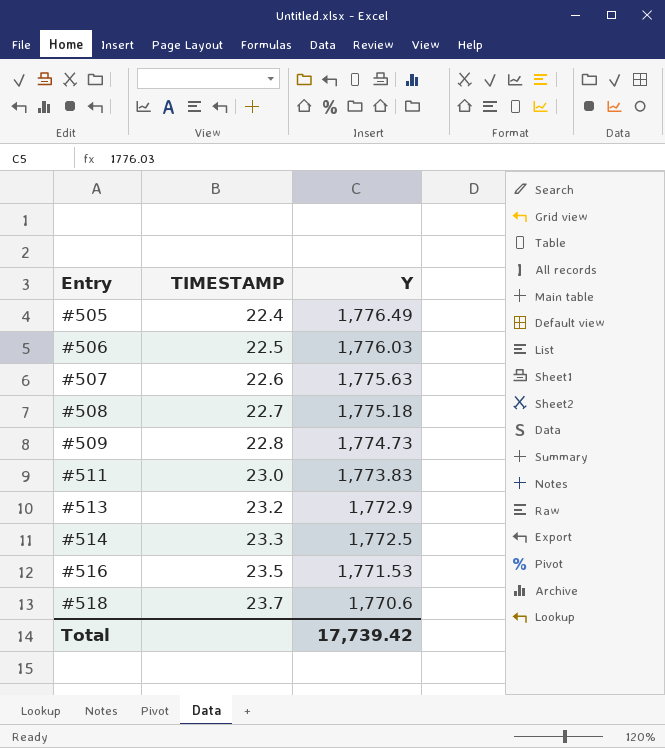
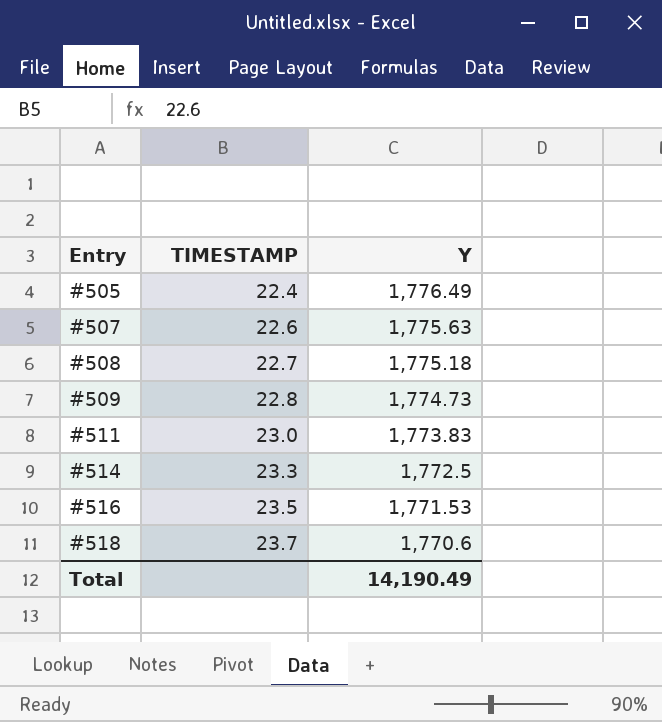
row #506: 22.5 | 1,776.03 -> none
row #513: 23.2 | 1,772.9 -> none
Total | Y: 17,739.42 -> 14,190.49

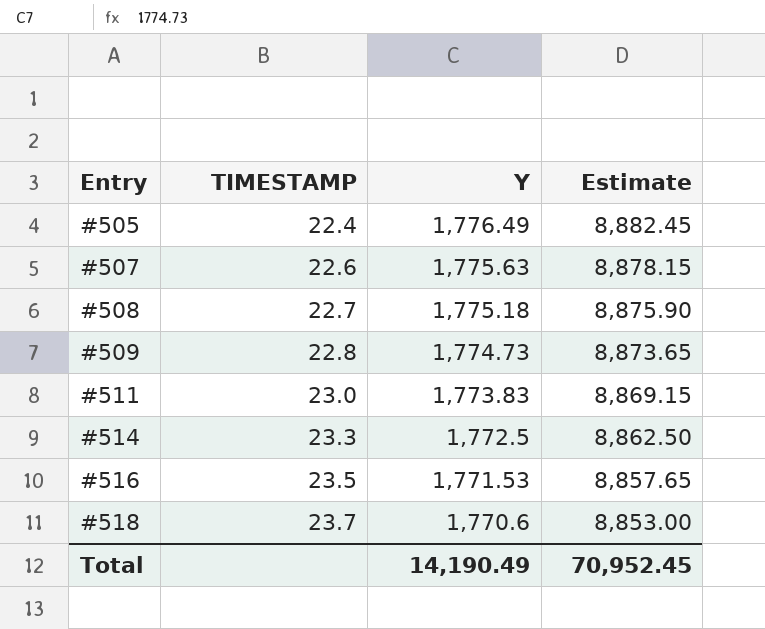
column Estimate | formula: none -> [Y] * 5

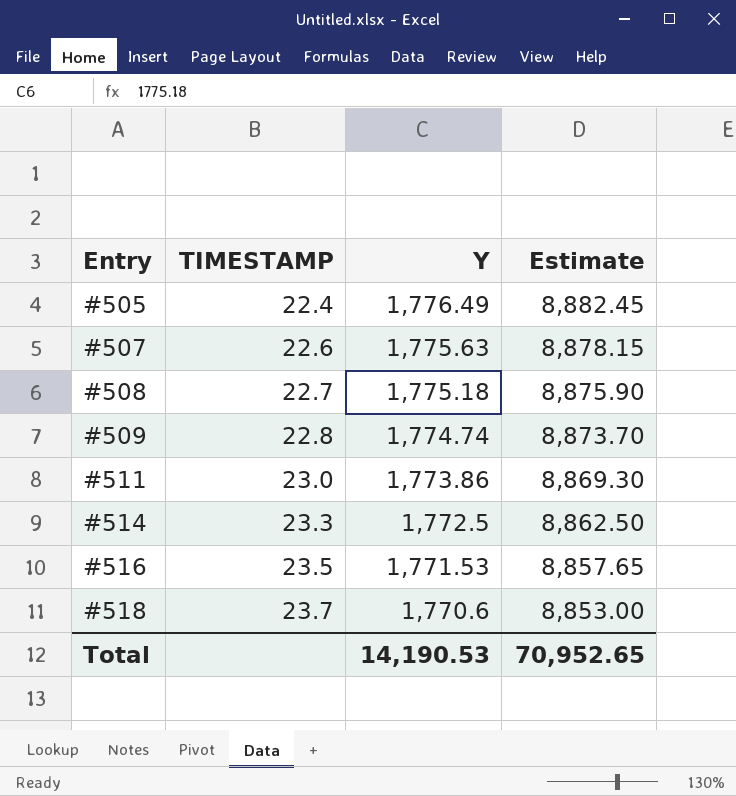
#509 | Y: 1,774.73 -> 1,774.74
#509 | Estimate: 8,873.65 -> 8,873.70
#511 | Y: 1,773.83 -> 1,773.86
#511 | Estimate: 8,869.15 -> 8,869.30
Total | Y: 14,190.49 -> 14,190.53
Total | Estimate: 70,952.45 -> 70,952.65

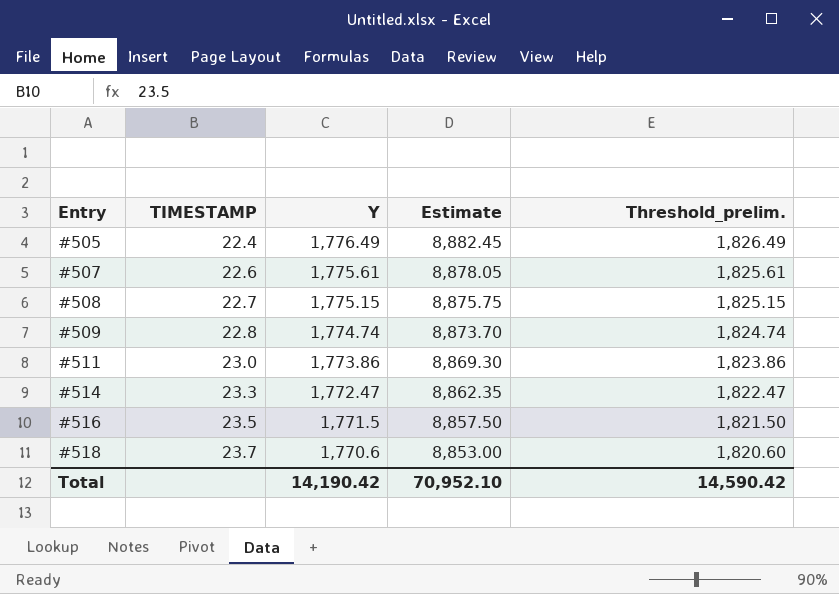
column Threshold_prelim. | formula: none -> [Y] + 50
#507 | Y: 1,775.63 -> 1,775.61
#507 | Estimate: 8,878.15 -> 8,878.05
#508 | Y: 1,775.18 -> 1,775.15
#508 | Estimate: 8,875.90 -> 8,875.75
#514 | Y: 1,772.5 -> 1,772.47
#514 | Estimate: 8,862.50 -> 8,862.35
#516 | Y: 1,771.53 -> 1,771.5
#516 | Estimate: 8,857.65 -> 8,857.50
Total | Y: 14,190.53 -> 14,190.42
Total | Estimate: 70,952.65 -> 70,952.10

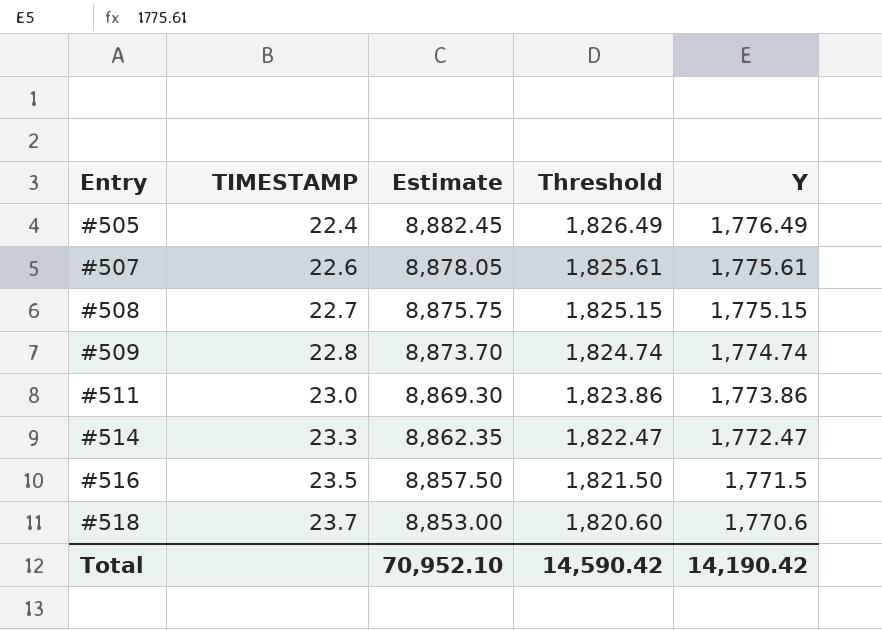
column name: Threshold_prelim. -> Threshold
column Y | position: 3 -> 5

